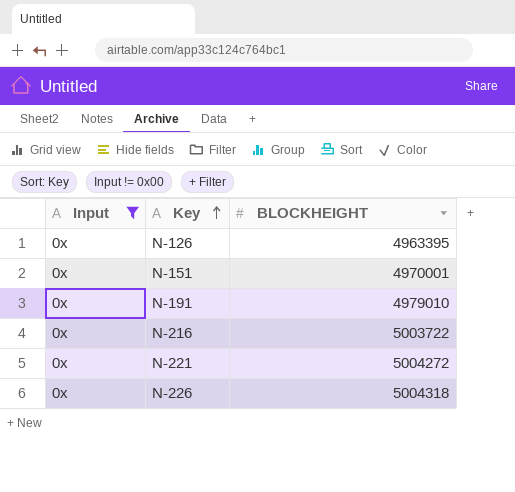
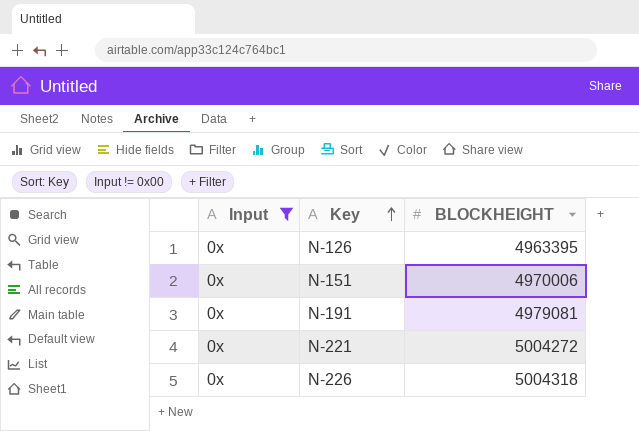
row N-216: 0x | 5003722 -> none
N-151 | BLOCKHEIGHT: 4970001 -> 4970006
N-191 | BLOCKHEIGHT: 4979010 -> 4979081

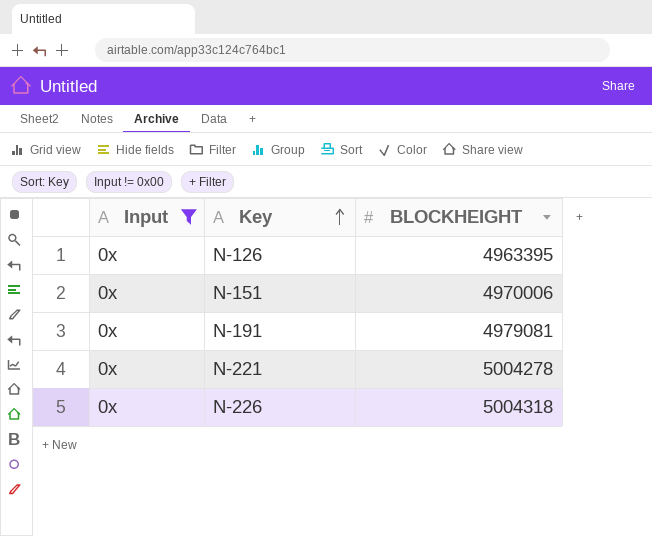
N-221 | BLOCKHEIGHT: 5004272 -> 5004278

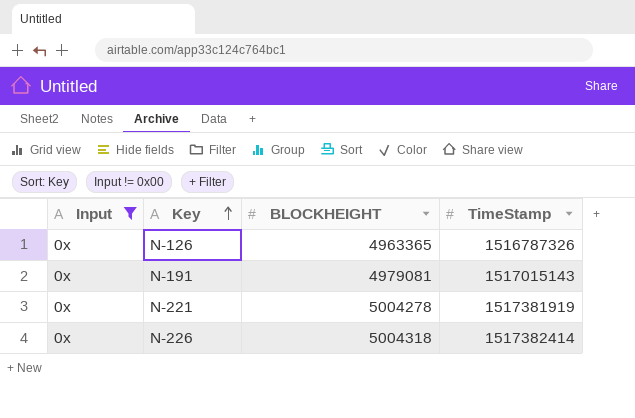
column TimeStamp | position: none -> 4
row N-151: 0x | 4970006 -> none
N-126 | BLOCKHEIGHT: 4963395 -> 4963365

